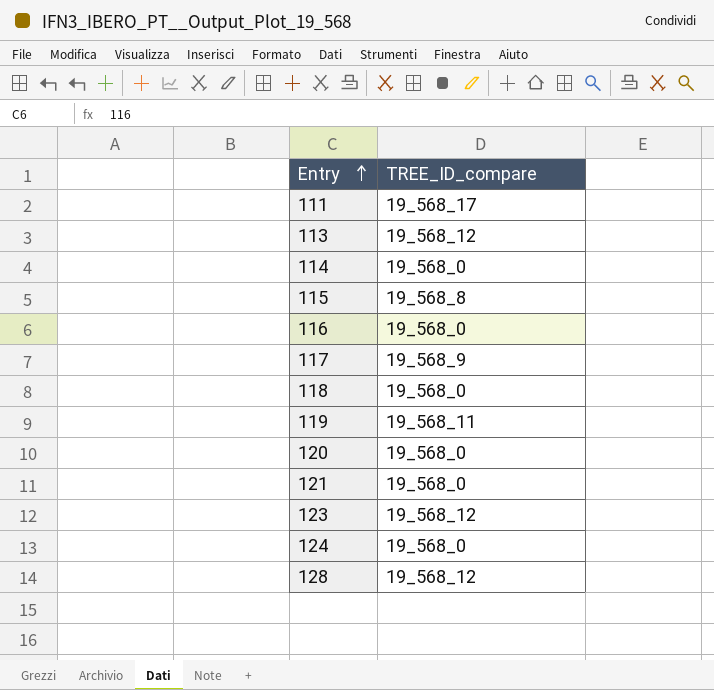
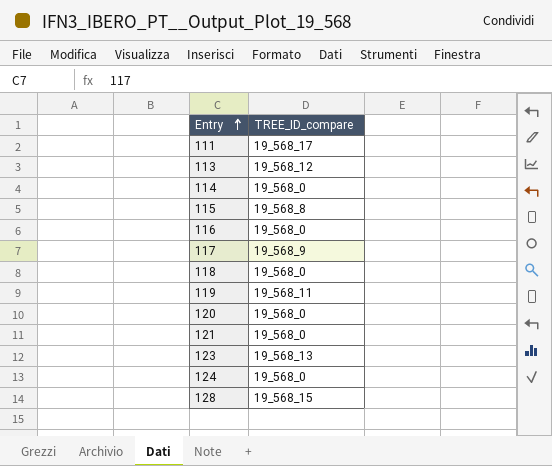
123 | TREE_ID_compare: 19_568_12 -> 19_568_13
128 | TREE_ID_compare: 19_568_12 -> 19_568_15

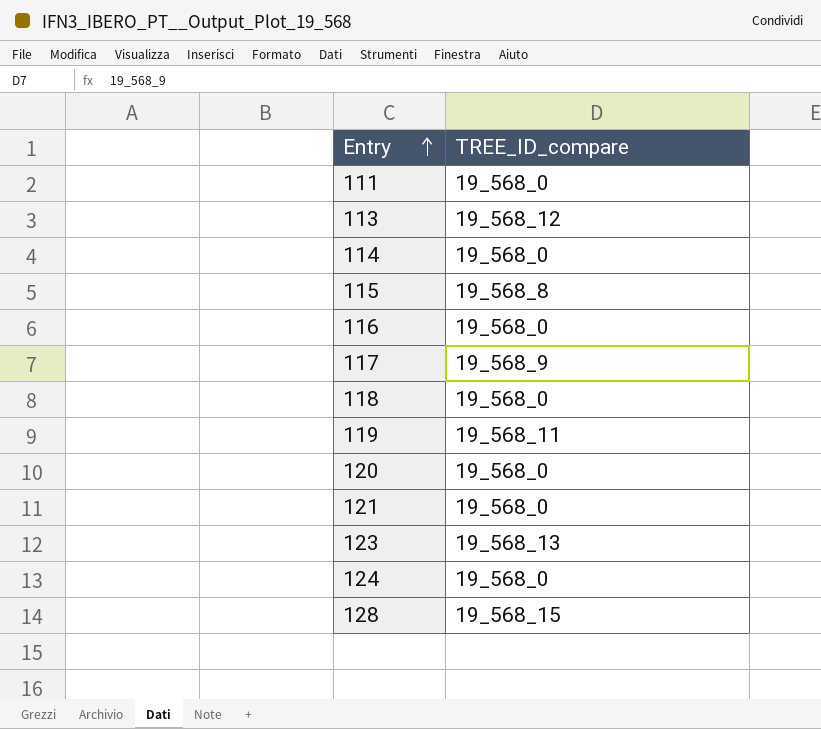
111 | TREE_ID_compare: 19_568_17 -> 19_568_0

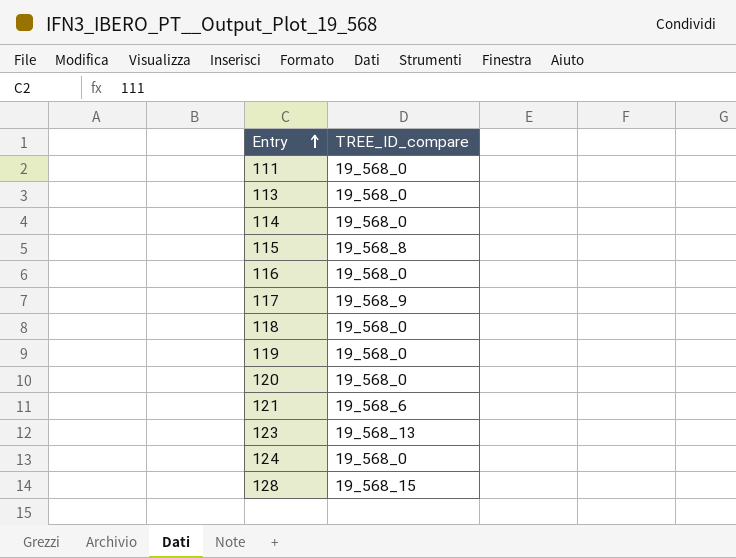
113 | TREE_ID_compare: 19_568_12 -> 19_568_0
119 | TREE_ID_compare: 19_568_11 -> 19_568_0
121 | TREE_ID_compare: 19_568_0 -> 19_568_6

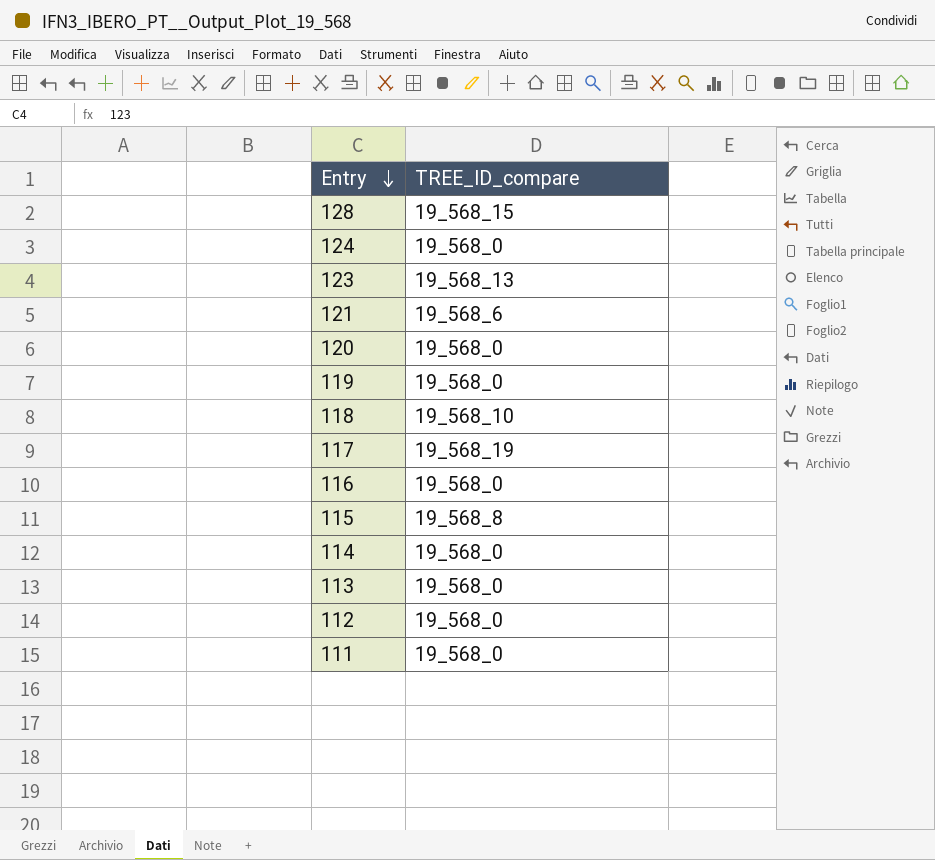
row order: Entry ascending -> Entry descending
118 | TREE_ID_compare: 19_568_0 -> 19_568_10
117 | TREE_ID_compare: 19_568_9 -> 19_568_19
row 112: none -> 19_568_0

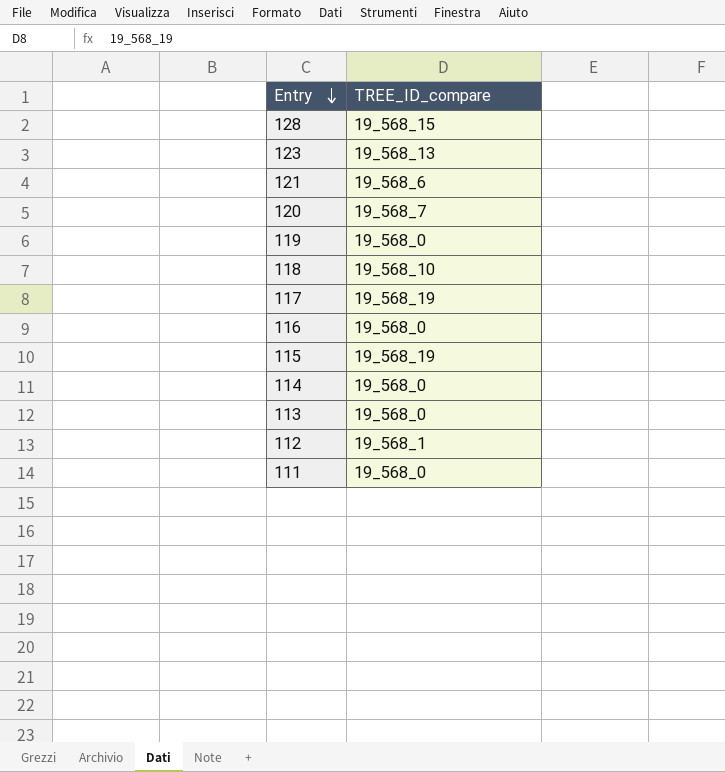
row 124: 19_568_0 -> none
120 | TREE_ID_compare: 19_568_0 -> 19_568_7
115 | TREE_ID_compare: 19_568_8 -> 19_568_19
112 | TREE_ID_compare: 19_568_0 -> 19_568_1

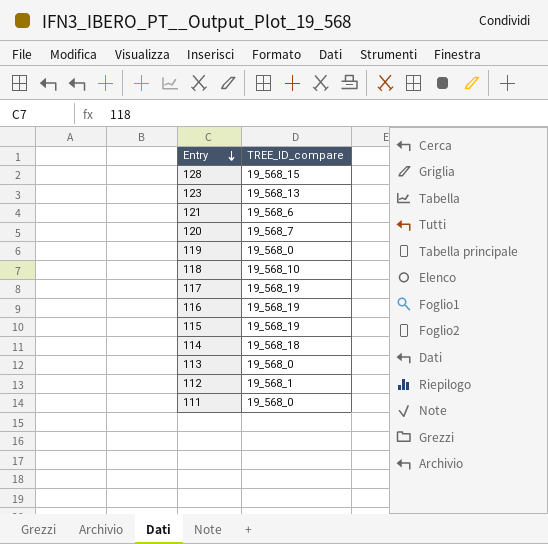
116 | TREE_ID_compare: 19_568_0 -> 19_568_19
114 | TREE_ID_compare: 19_568_0 -> 19_568_18

